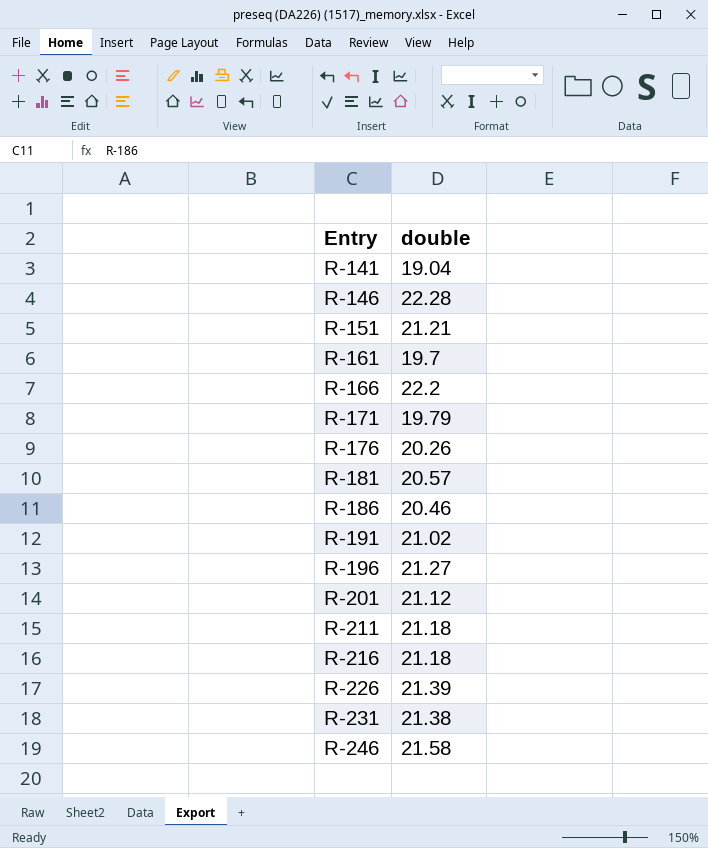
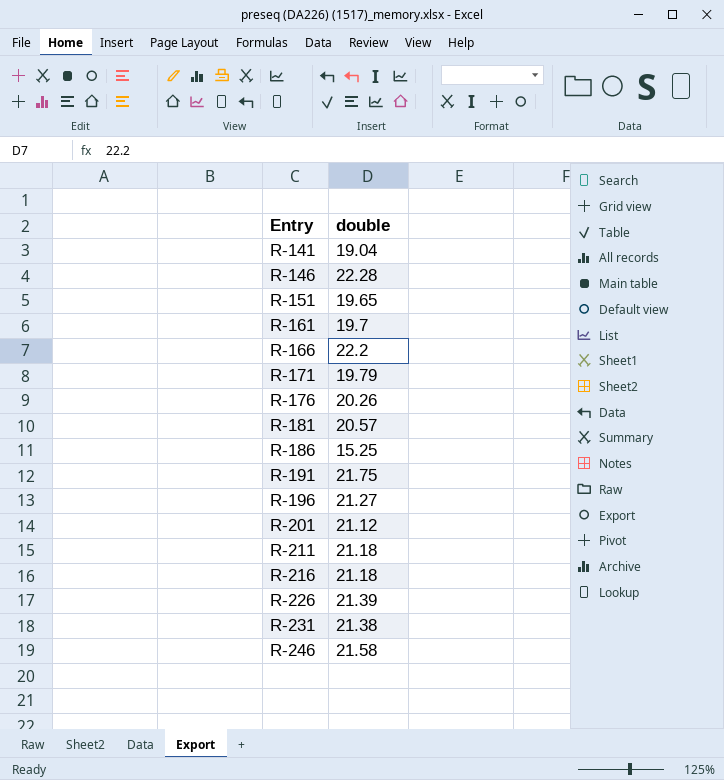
R-151 | double: 21.21 -> 19.65
R-186 | double: 20.46 -> 15.25
R-191 | double: 21.02 -> 21.75

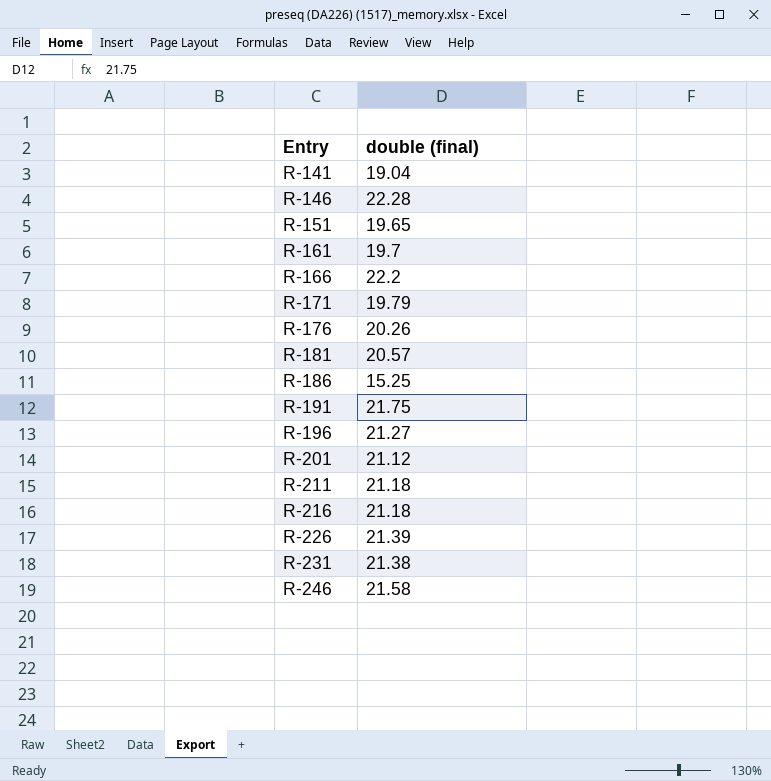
column name: double -> double (final)

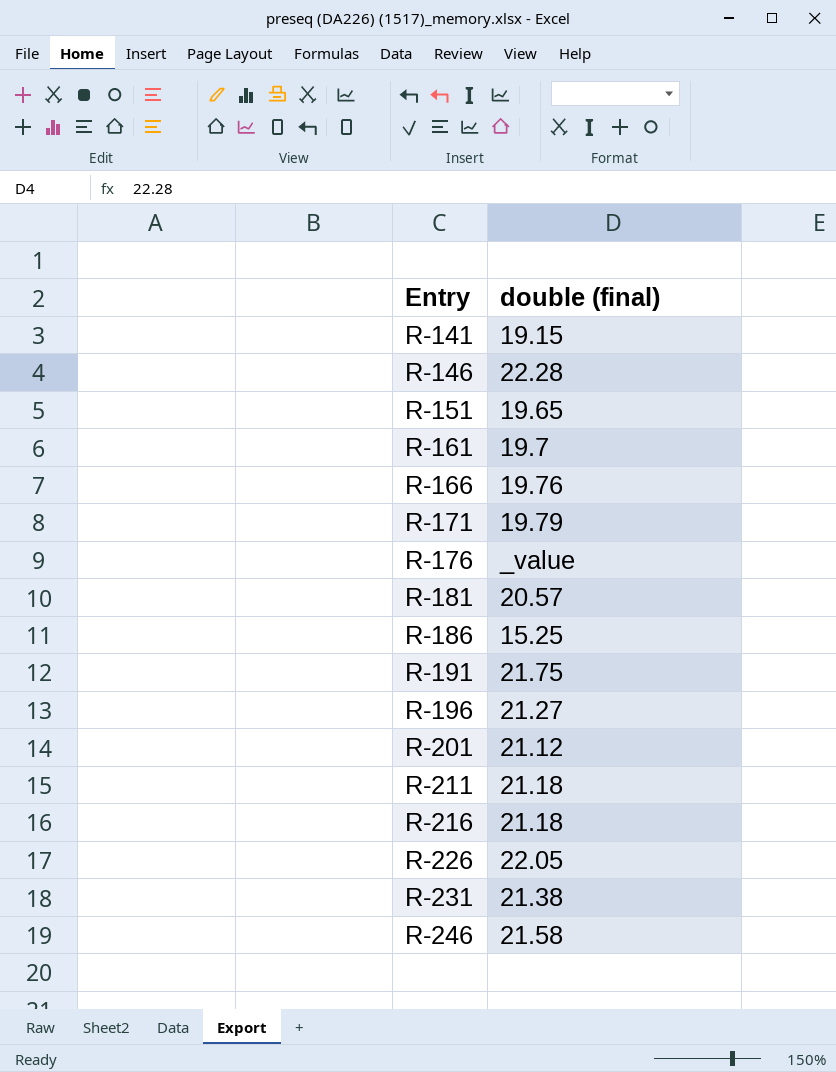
R-141 | double (final): 19.04 -> 19.15
R-166 | double (final): 22.2 -> 19.76
R-176 | double (final): 20.26 -> _value
R-226 | double (final): 21.39 -> 22.05

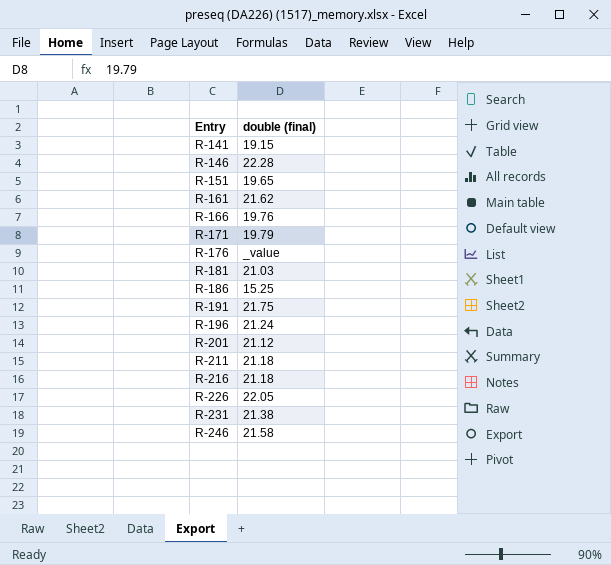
R-161 | double (final): 19.7 -> 21.62
R-181 | double (final): 20.57 -> 21.03
R-196 | double (final): 21.27 -> 21.24

